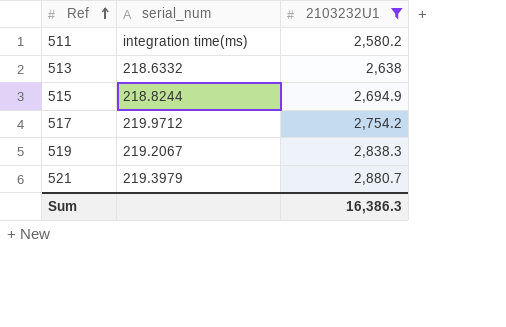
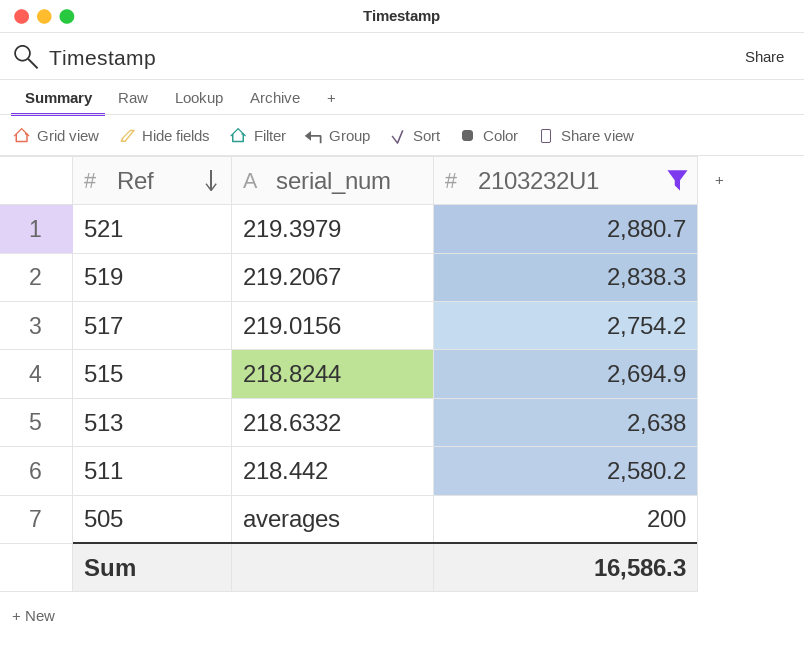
row order: Ref ascending -> Ref descending
517 | serial_num: 219.9712 -> 219.0156
511 | serial_num: integration time(ms) -> 218.442
row 505: none -> averages | 200
Sum | 2103232U1: 16,386.3 -> 16,586.3

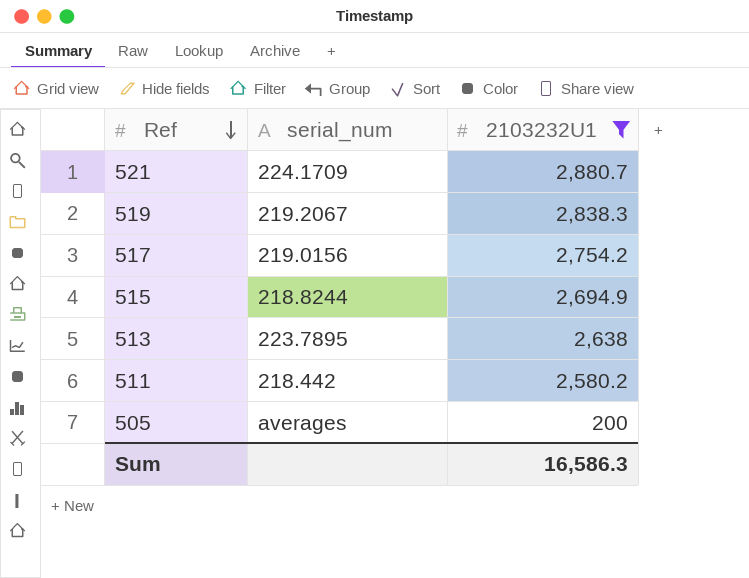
521 | serial_num: 219.3979 -> 224.1709
513 | serial_num: 218.6332 -> 223.7895

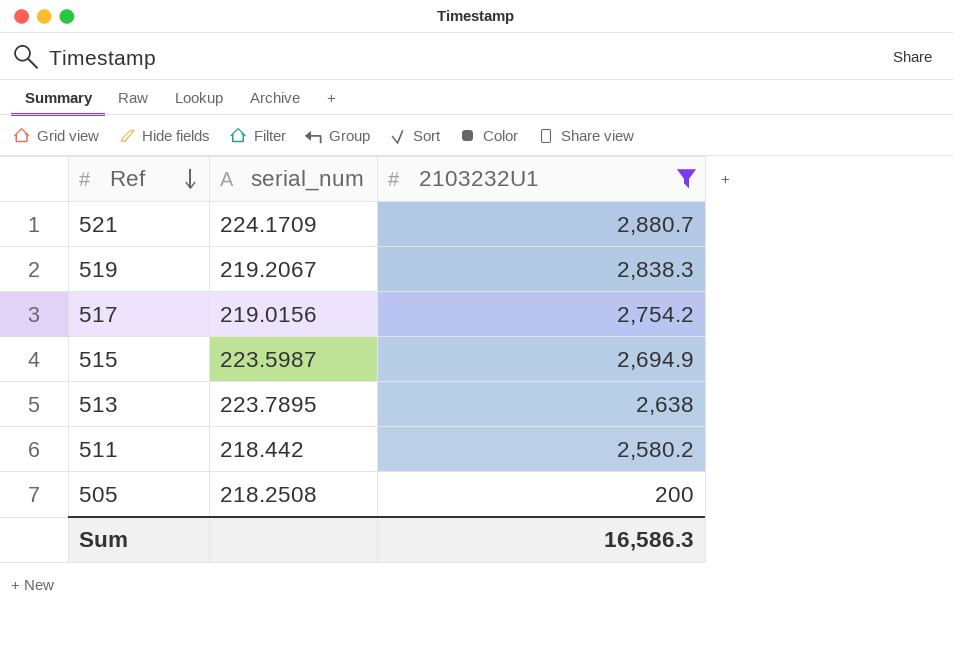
515 | serial_num: 218.8244 -> 223.5987
505 | serial_num: averages -> 218.2508

